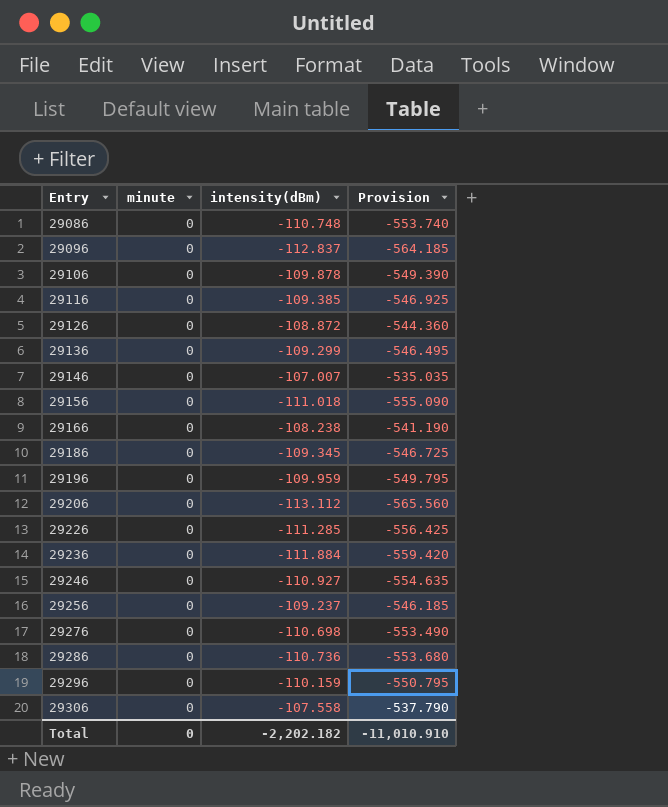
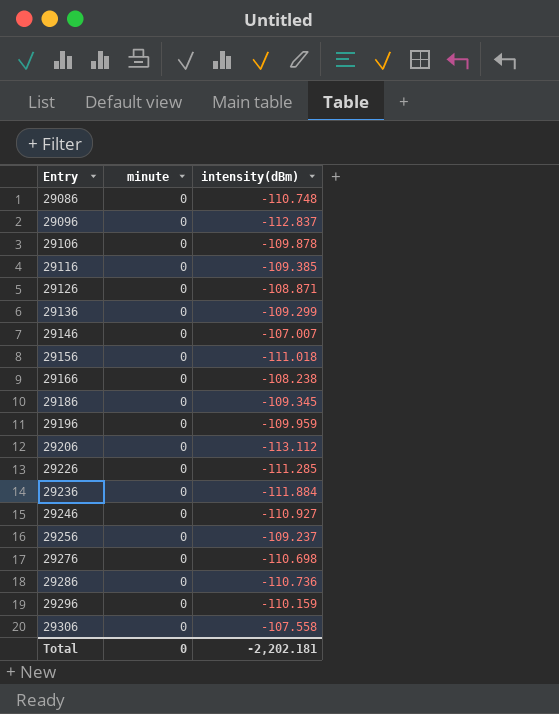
column Provision | formula: [intensity(dBm)] * 5 -> none
29126 | intensity(dBm): -108.872 -> -108.871
Total | intensity(dBm): -2,202.182 -> -2,202.181

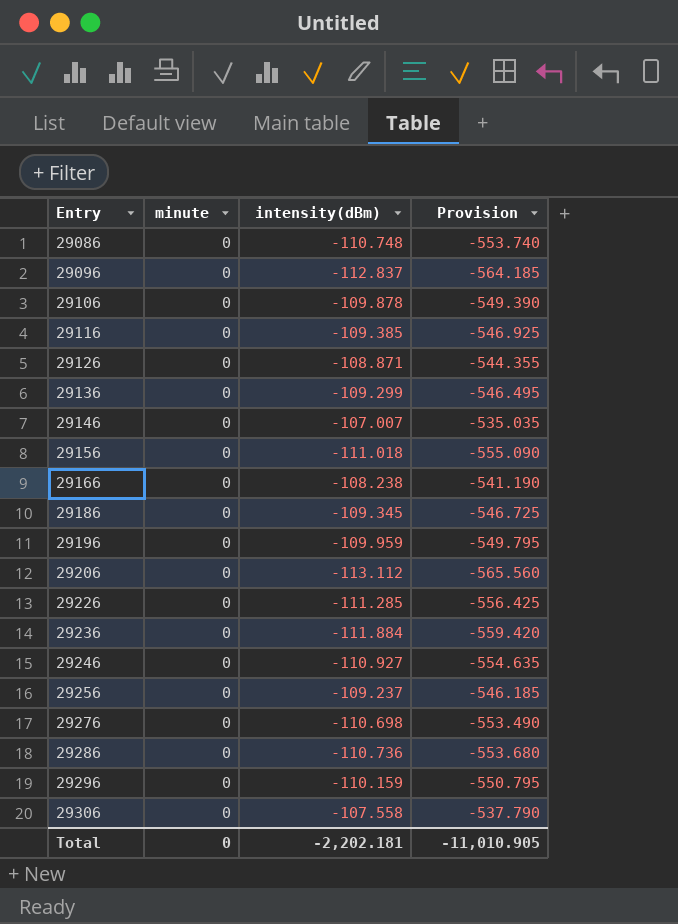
column Provision | formula: none -> [intensity(dBm)] * 5

